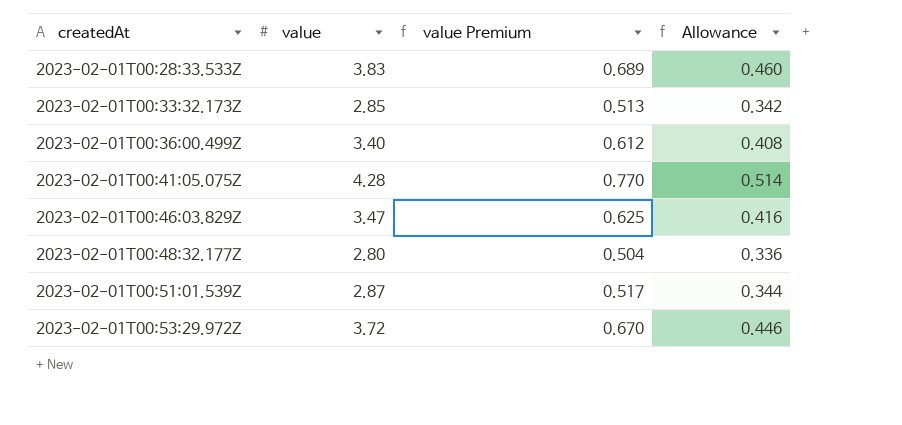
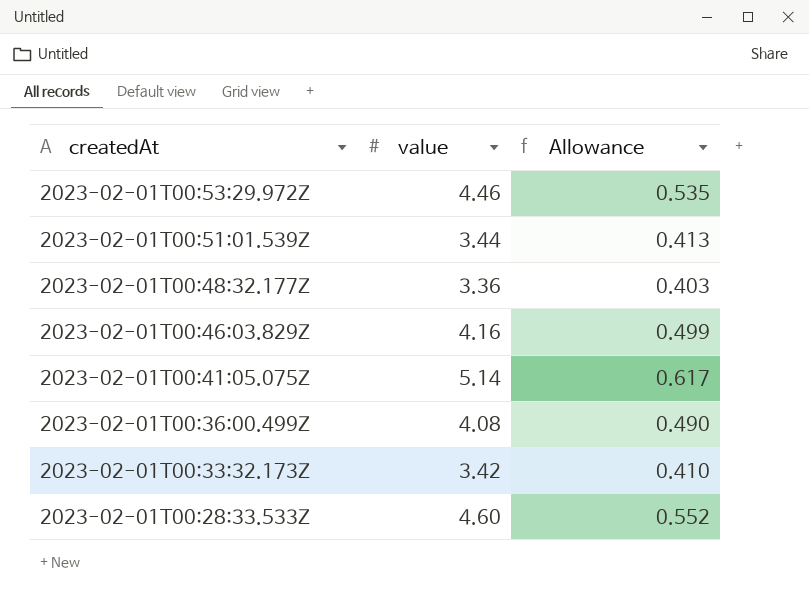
row order: createdAt ascending -> createdAt descending
column value Premium | formula: [value] * 0.18 -> none
2023-02-01T00:53:29.972Z | value: 3.72 -> 4.46
2023-02-01T00:53:29.972Z | Allowance: 0.446 -> 0.535
2023-02-01T00:51:01.539Z | value: 2.87 -> 3.44
2023-02-01T00:51:01.539Z | Allowance: 0.344 -> 0.413
2023-02-01T00:48:32.177Z | value: 2.80 -> 3.36
2023-02-01T00:48:32.177Z | Allowance: 0.336 -> 0.403
2023-02-01T00:46:03.829Z | value: 3.47 -> 4.16
2023-02-01T00:46:03.829Z | Allowance: 0.416 -> 0.499
2023-02-01T00:41:05.075Z | value: 4.28 -> 5.14
2023-02-01T00:41:05.075Z | Allowance: 0.514 -> 0.617
2023-02-01T00:36:00.499Z | value: 3.40 -> 4.08
2023-02-01T00:36:00.499Z | Allowance: 0.408 -> 0.490
2023-02-01T00:33:32.173Z | value: 2.85 -> 3.42
2023-02-01T00:33:32.173Z | Allowance: 0.342 -> 0.410
2023-02-01T00:28:33.533Z | value: 3.83 -> 4.60
2023-02-01T00:28:33.533Z | Allowance: 0.460 -> 0.552

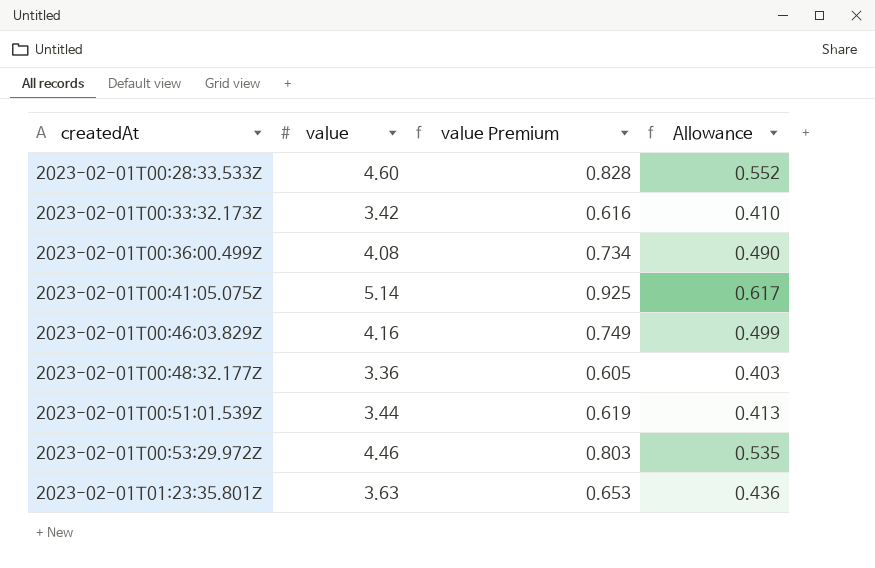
row order: createdAt descending -> createdAt ascending
column value Premium | formula: none -> [value] * 0.18
row 2023-02-01T01:23:35.801Z: none -> 3.63 | 0.653 | 0.436

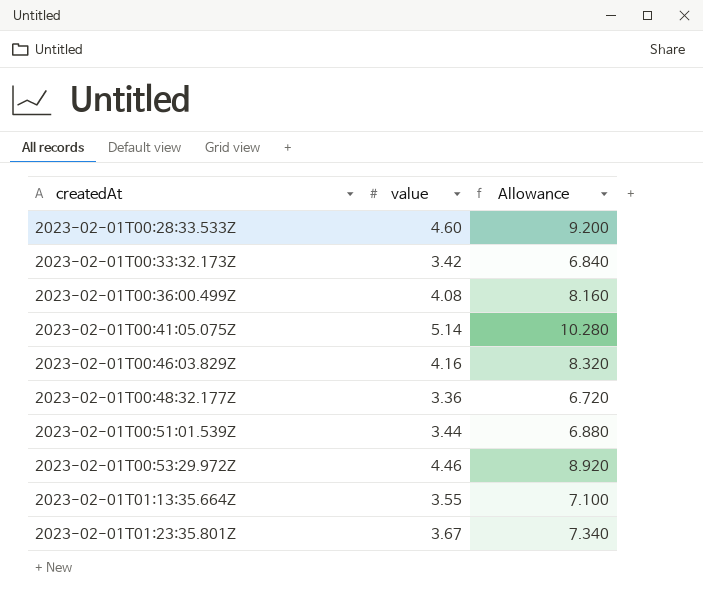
column value Premium | formula: [value] * 0.18 -> none
column Allowance | formula: [value] * 0.12 -> [value] * 2
row 2023-02-01T01:13:35.664Z: none -> 3.55 | 7.100
2023-02-01T01:23:35.801Z | value: 3.63 -> 3.67

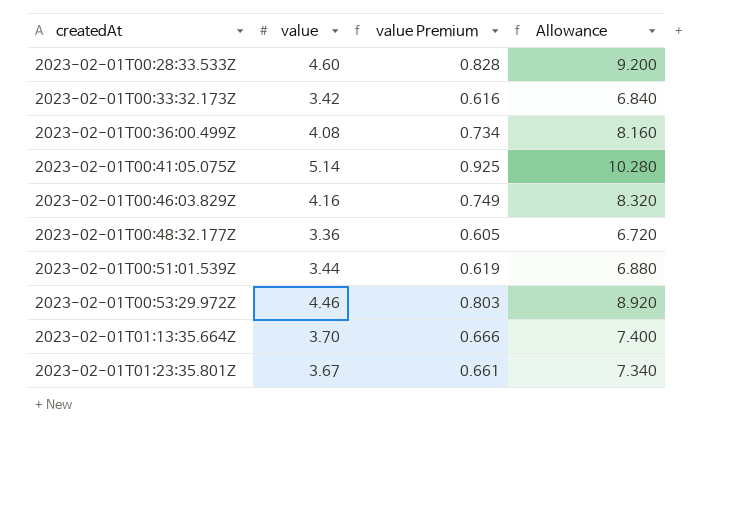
column value Premium | formula: none -> [value] * 0.18
2023-02-01T01:13:35.664Z | value: 3.55 -> 3.70
2023-02-01T01:13:35.664Z | Allowance: 7.100 -> 7.400

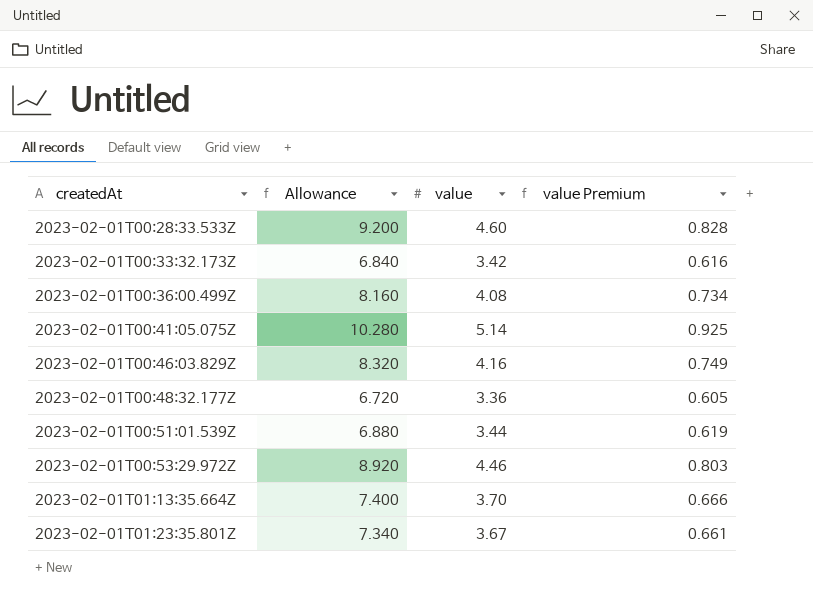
column Allowance | position: 4 -> 2

